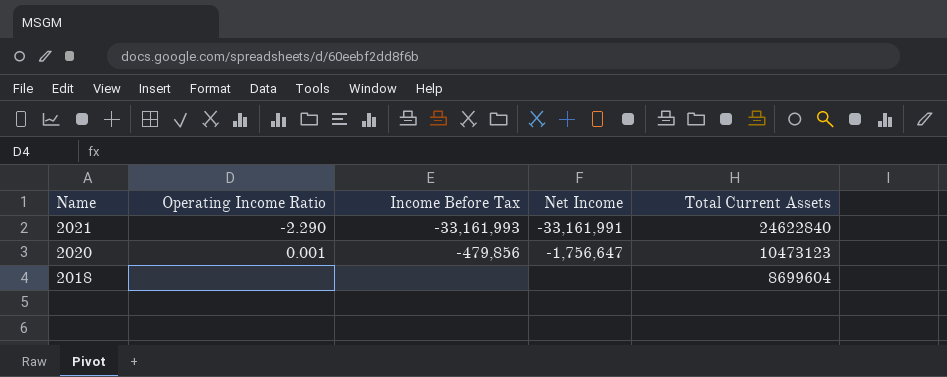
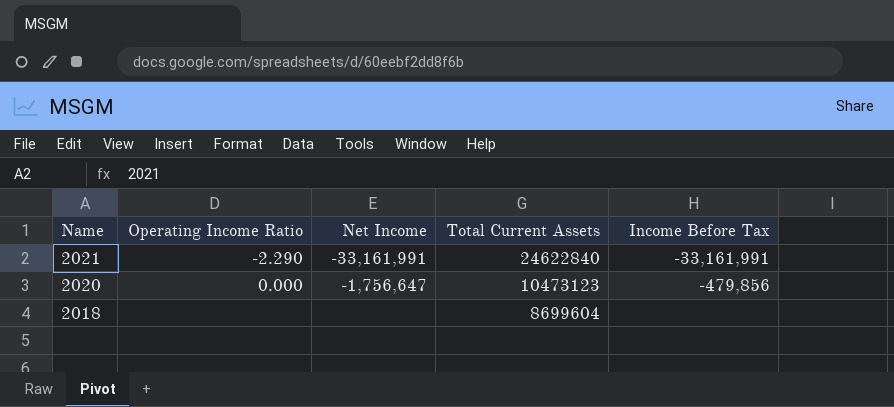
column Income Before Tax | position: 3 -> 5
2021 | Income Before Tax: -33,161,993 -> -33,161,991
2020 | Operating Income Ratio: 0.001 -> 0.000

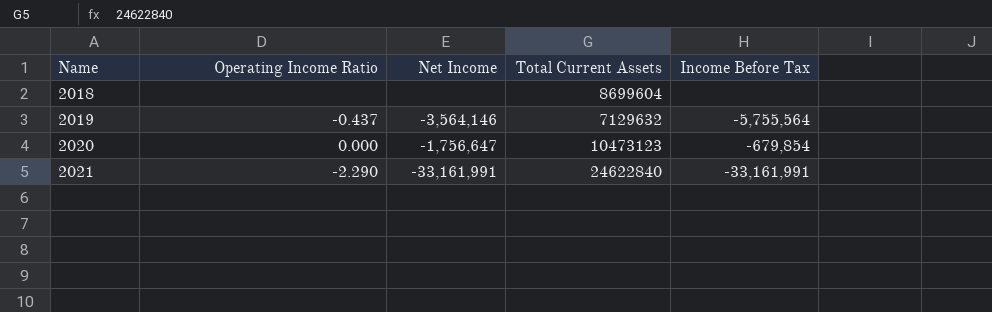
row order: Name descending -> Name ascending
row 2019: none -> -0.437 | -3,564,146 | 7129632 | -5,755,564
2020 | Income Before Tax: -479,856 -> -679,854

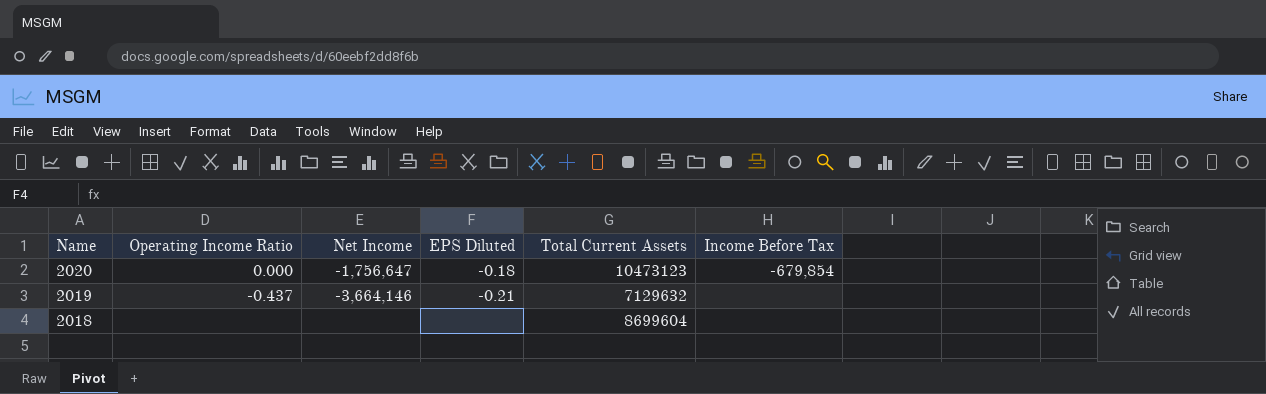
row order: Name ascending -> Name descending
column EPS Diluted | position: none -> 4
row 2021: -2.290 | -33,161,991 | 24622840 | -33,161,991 -> none
2019 | Net Income: -3,564,146 -> -3,664,146
2019 | Income Before Tax: -5,755,564 -> none

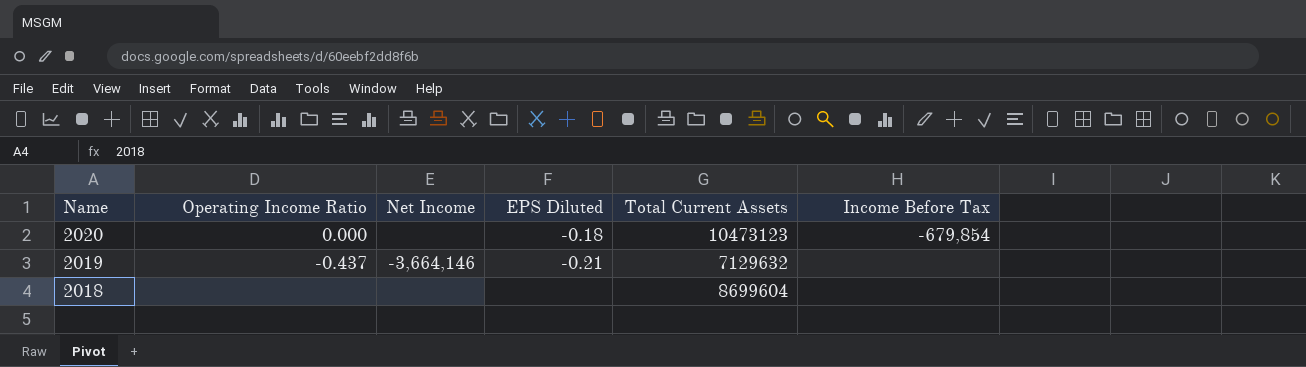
2020 | Net Income: -1,756,647 -> none

